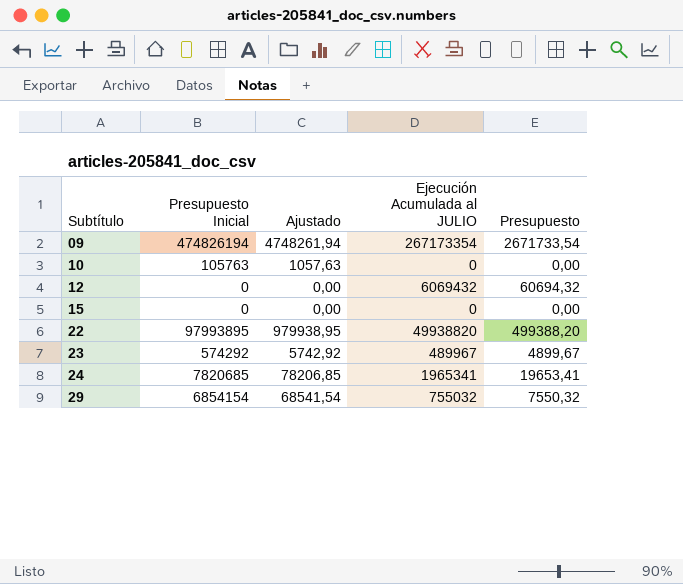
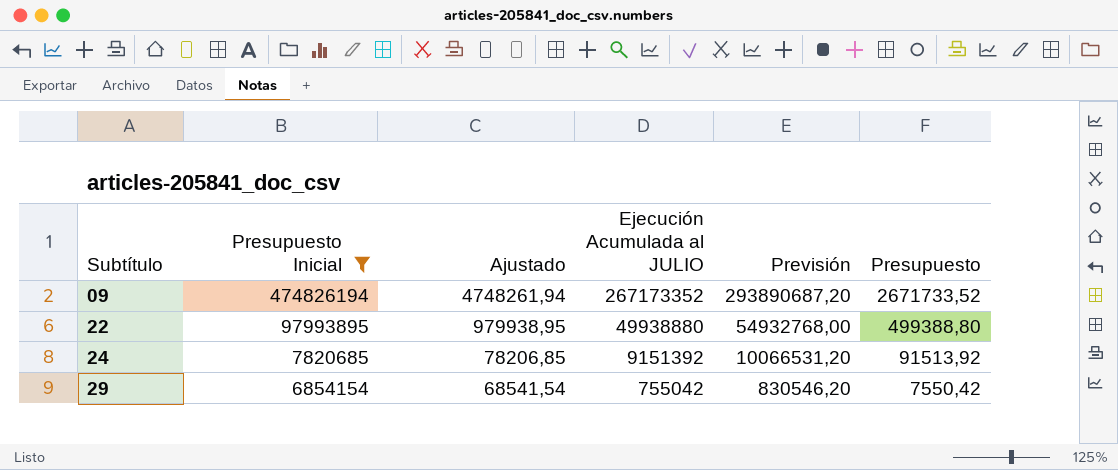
filter: none -> Presupuesto Inicial >= 6854154
column Previsión | formula: none -> [Ejecución Acumulada al JULIO] * 1,1
09 | Ejecución Acumulada al JULIO: 267173354 -> 267173352
09 | Presupuesto: 2671733,54 -> 2671733,52
22 | Ejecución Acumulada al JULIO: 49938820 -> 49938880
22 | Presupuesto: 499388,20 -> 499388,80
24 | Ejecución Acumulada al JULIO: 1965341 -> 9151392
24 | Presupuesto: 19653,41 -> 91513,92
29 | Ejecución Acumulada al JULIO: 755032 -> 755042
29 | Presupuesto: 7550,32 -> 7550,42

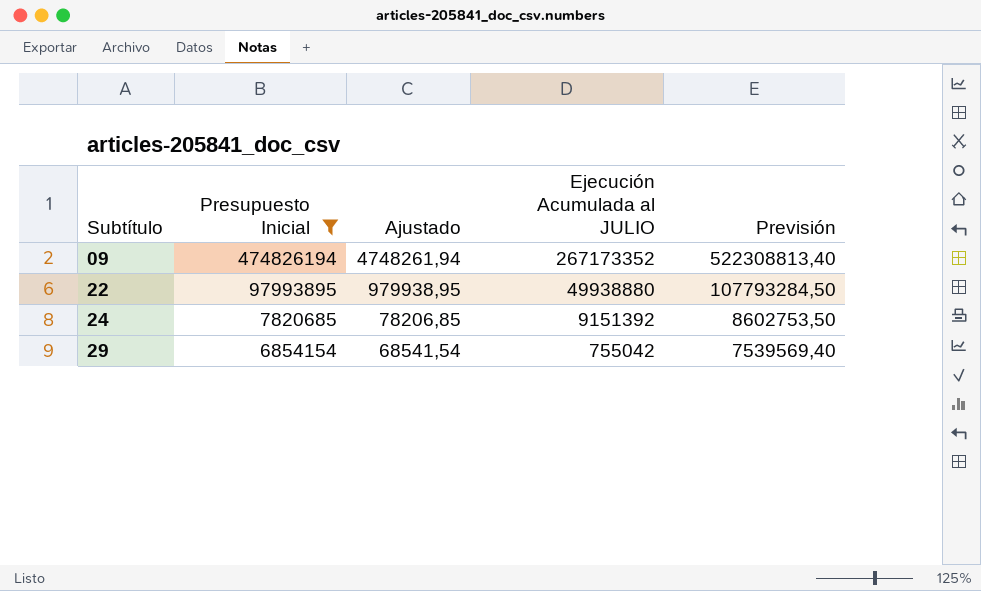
column Presupuesto | formula: [Ejecución Acumulada al JULIO] * 0,01 -> none
column Previsión | formula: [Ejecución Acumulada al JULIO] * 1,1 -> [Presupuesto Inicial] * 1,1

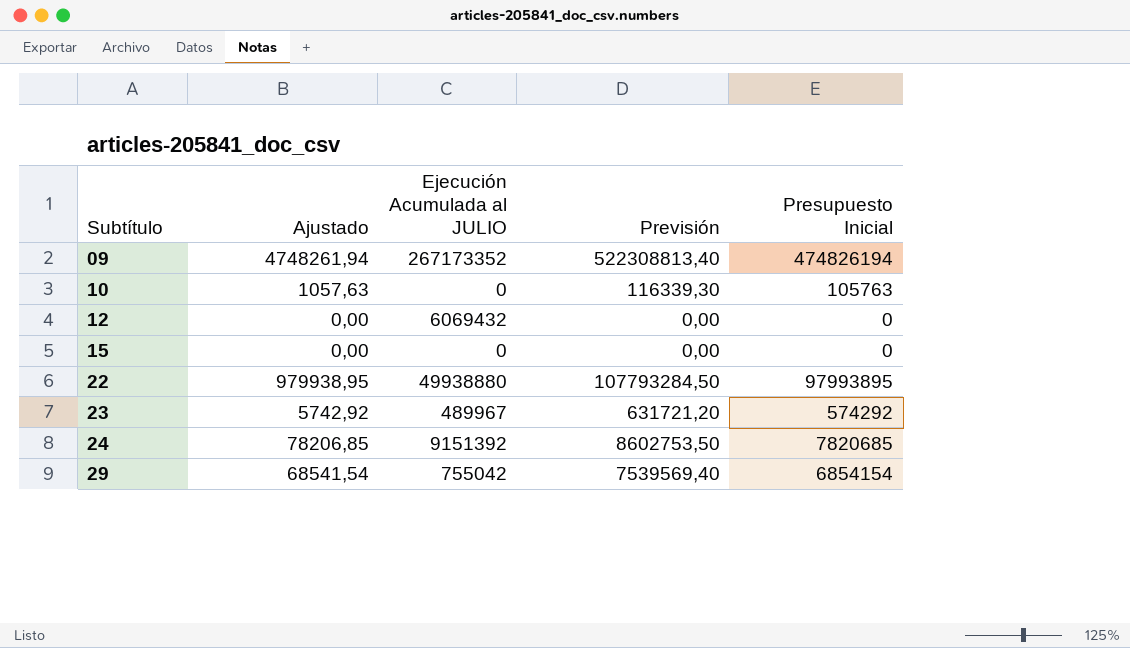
filter: Presupuesto Inicial >= 6854154 -> none
column Presupuesto Inicial | position: 2 -> 5

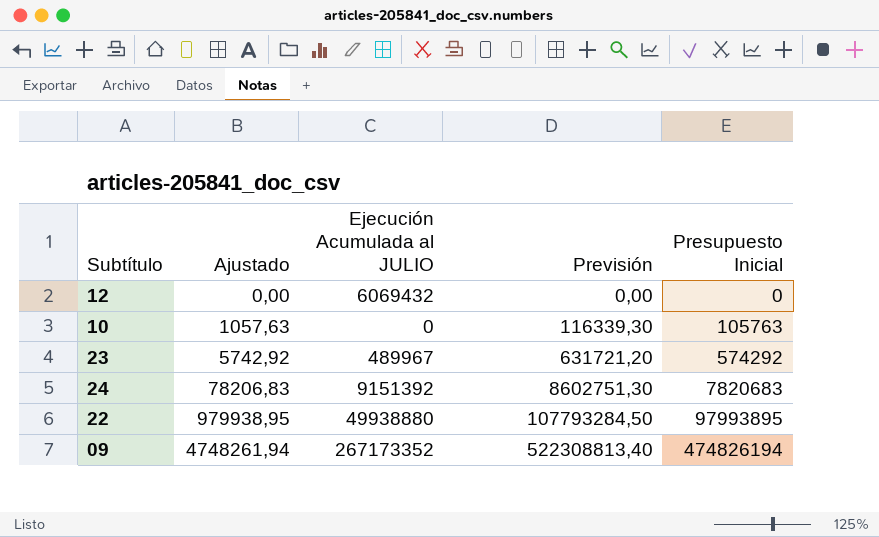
row order: Subtítulo ascending -> Ajustado ascending
row 15: 0,00 | 0 | 0,00 | 0 -> none
row 29: 68541,54 | 755042 | 7539569,40 | 6854154 -> none
24 | Ajustado: 78206,85 -> 78206,83
24 | Previsión: 8602753,50 -> 8602751,30
24 | Presupuesto Inicial: 7820685 -> 7820683

